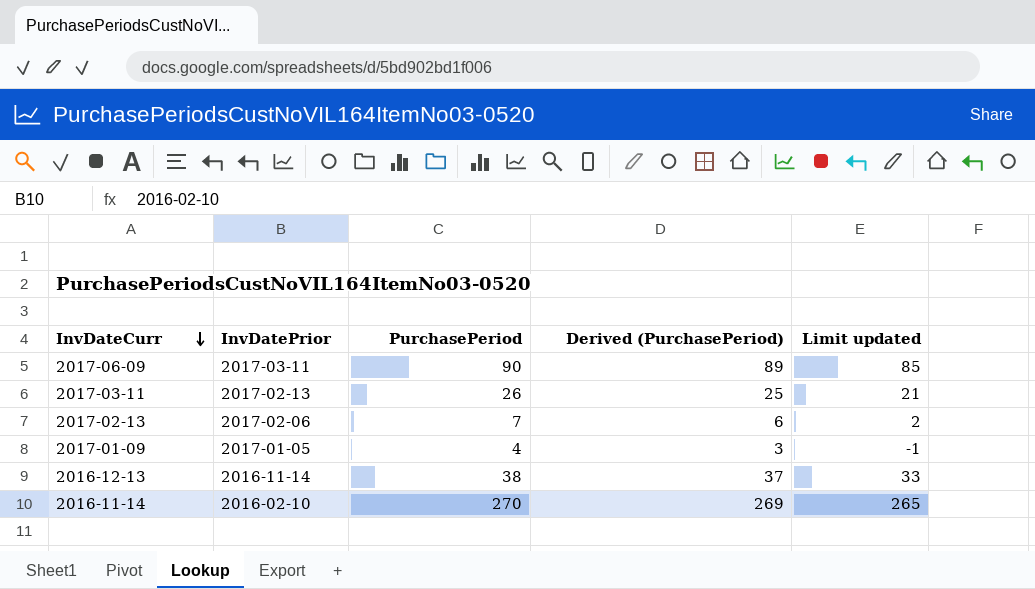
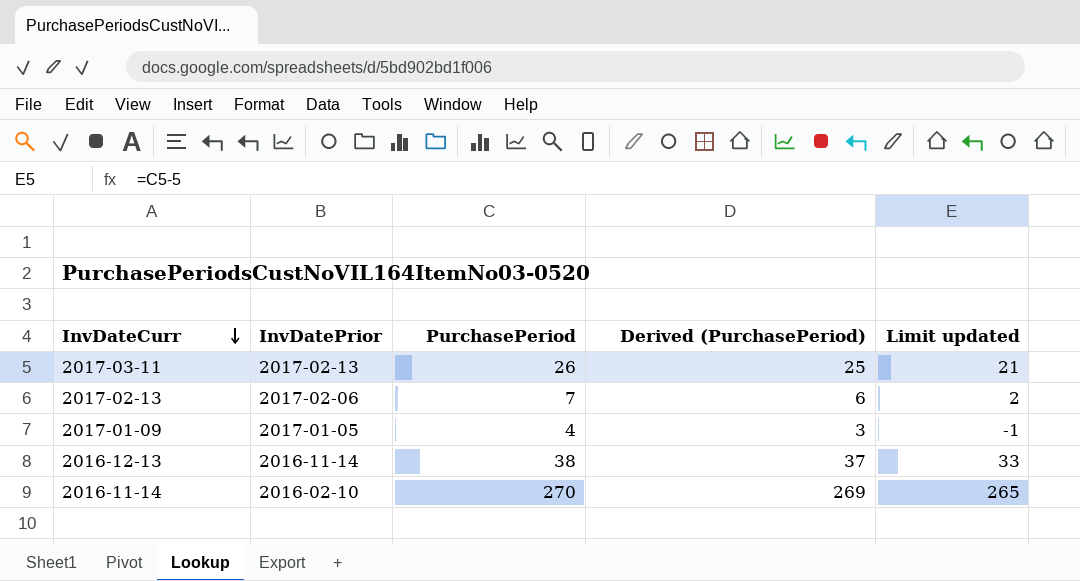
row 2017-06-09: 2017-03-11 | 90 | 89 | 85 -> none

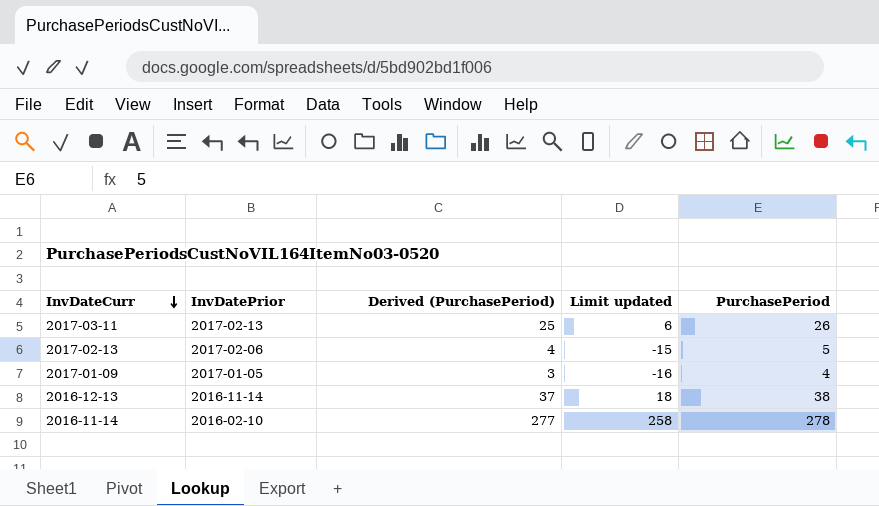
column Limit updated | formula: [PurchasePeriod] - 5 -> [PurchasePeriod] - 20
column PurchasePeriod | position: 3 -> 5
2017-02-13 | Derived (PurchasePeriod): 6 -> 4
2017-02-13 | PurchasePeriod: 7 -> 5
2016-11-14 | Derived (PurchasePeriod): 269 -> 277
2016-11-14 | PurchasePeriod: 270 -> 278

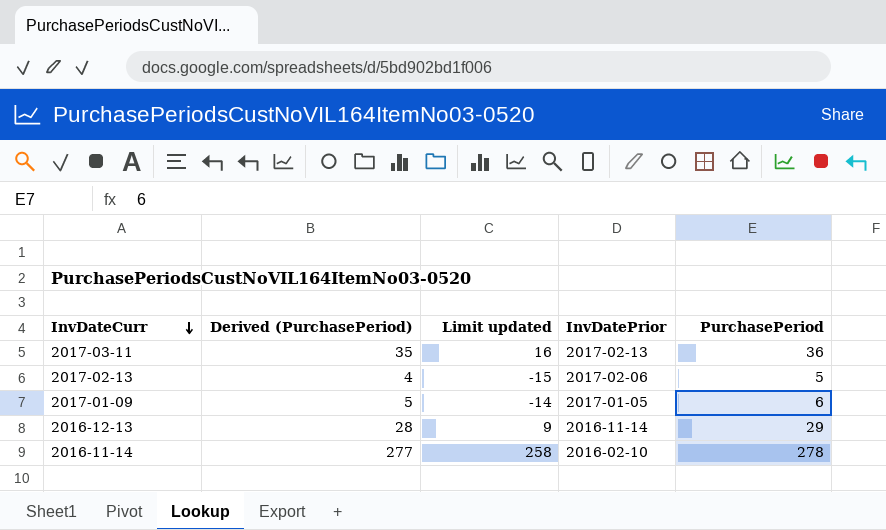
column InvDatePrior | position: 2 -> 4
2017-03-11 | Derived (PurchasePeriod): 25 -> 35
2017-03-11 | Limit updated: 6 -> 16
2017-03-11 | PurchasePeriod: 26 -> 36
2017-01-09 | Derived (PurchasePeriod): 3 -> 5
2017-01-09 | Limit updated: -16 -> -14
2017-01-09 | PurchasePeriod: 4 -> 6
2016-12-13 | Derived (PurchasePeriod): 37 -> 28
2016-12-13 | Limit updated: 18 -> 9
2016-12-13 | PurchasePeriod: 38 -> 29

